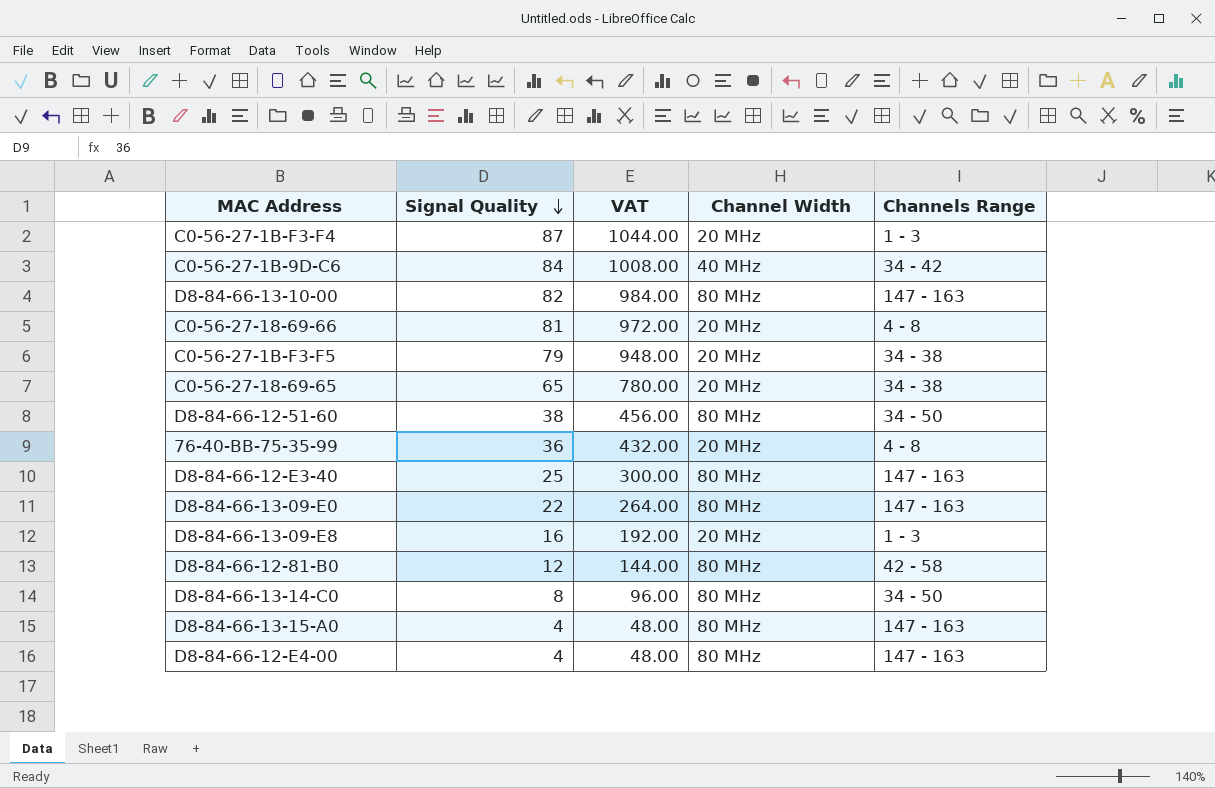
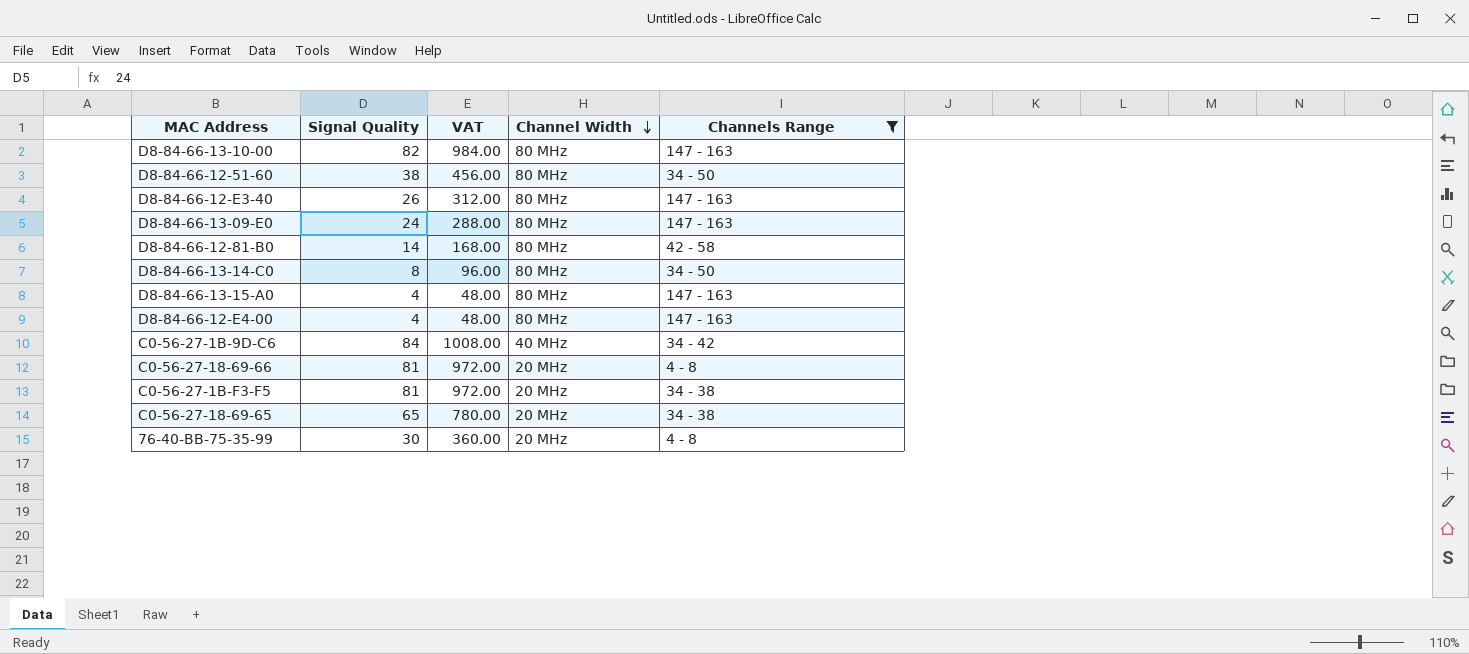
filter: none -> Channels Range != 1 - 3
row order: Signal Quality descending -> Channel Width descending
D8-84-66-12-E3-40 | Signal Quality: 25 -> 26
D8-84-66-12-E3-40 | VAT: 300.00 -> 312.00
D8-84-66-13-09-E0 | Signal Quality: 22 -> 24
D8-84-66-13-09-E0 | VAT: 264.00 -> 288.00
D8-84-66-12-81-B0 | Signal Quality: 12 -> 14
D8-84-66-12-81-B0 | VAT: 144.00 -> 168.00
C0-56-27-1B-F3-F5 | Signal Quality: 79 -> 81
C0-56-27-1B-F3-F5 | VAT: 948.00 -> 972.00
76-40-BB-75-35-99 | Signal Quality: 36 -> 30
76-40-BB-75-35-99 | VAT: 432.00 -> 360.00

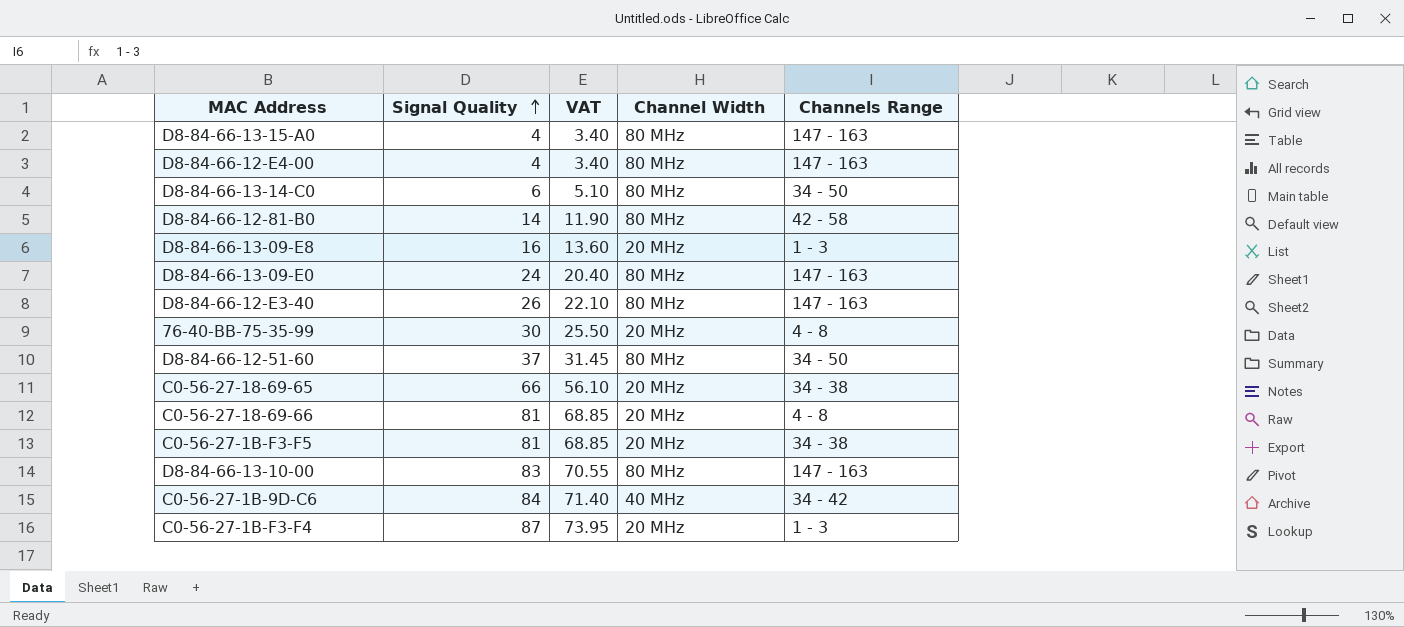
filter: Channels Range != 1 - 3 -> none
row order: Channel Width descending -> Signal Quality ascending
column VAT | formula: [Signal Quality] * 12 -> [Signal Quality] * 0.85
D8-84-66-13-14-C0 | Signal Quality: 8 -> 6
D8-84-66-12-51-60 | Signal Quality: 38 -> 37
C0-56-27-18-69-65 | Signal Quality: 65 -> 66
D8-84-66-13-10-00 | Signal Quality: 82 -> 83

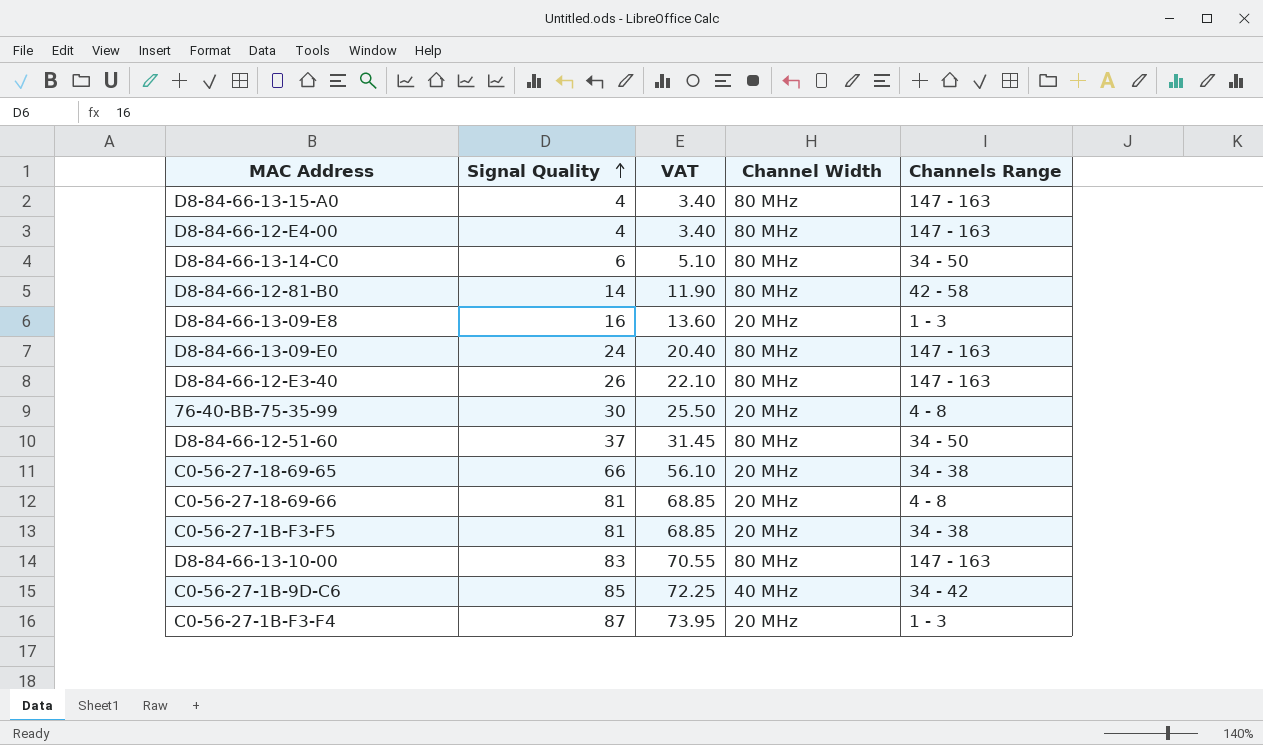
C0-56-27-1B-9D-C6 | Signal Quality: 84 -> 85
C0-56-27-1B-9D-C6 | VAT: 71.40 -> 72.25

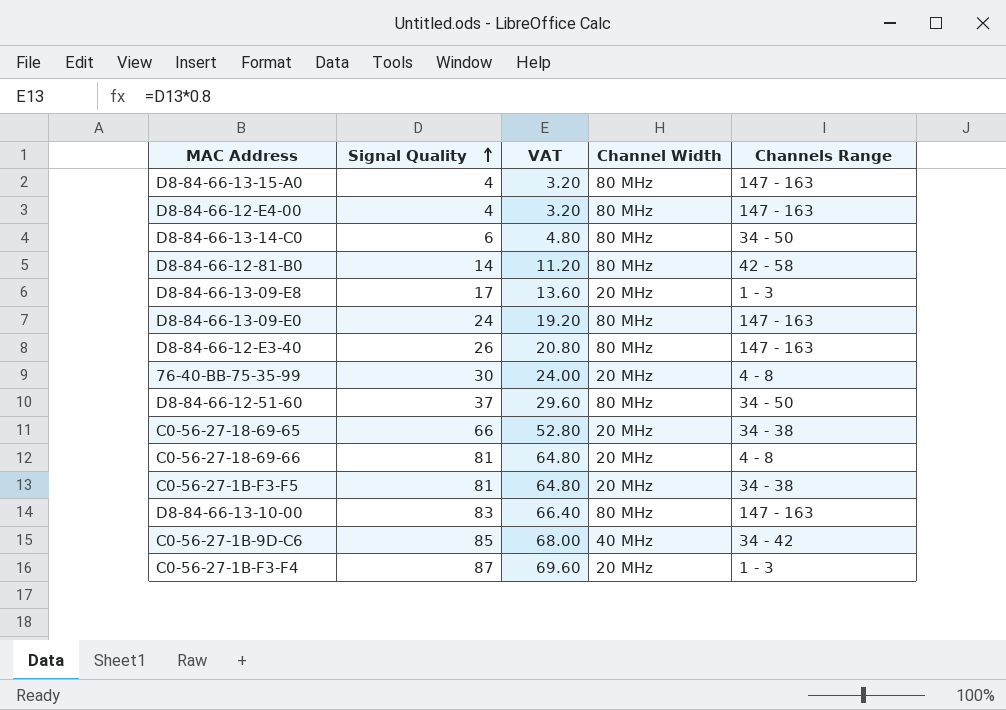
column VAT | formula: [Signal Quality] * 0.85 -> [Signal Quality] * 0.8
D8-84-66-13-09-E8 | Signal Quality: 16 -> 17

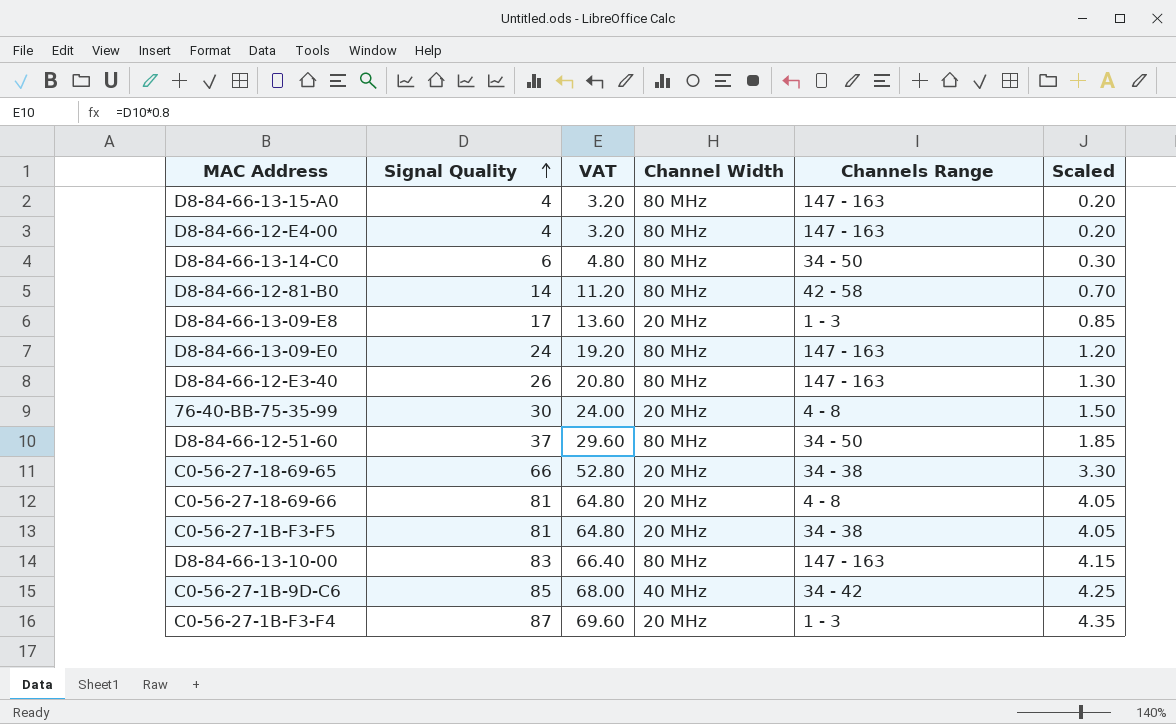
column Scaled | formula: none -> [Signal Quality] * 0.05

